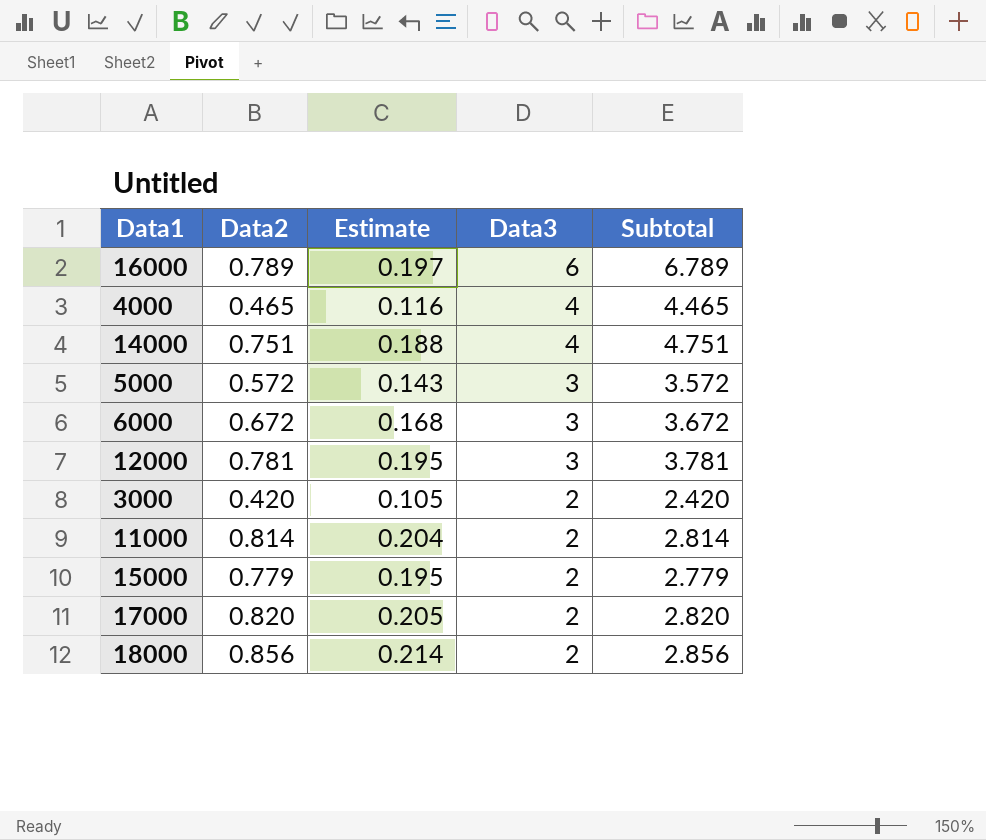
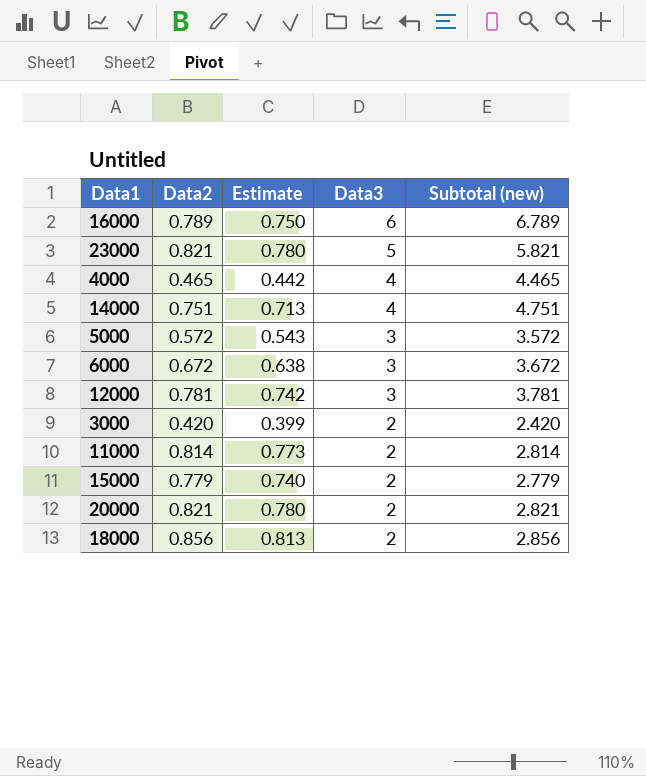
column Estimate | formula: [Data2] * 0.25 -> [Data2] * 0.95
column name: Subtotal -> Subtotal (new)
row 17000: 0.820 | 0.205 | 2 | 2.820 -> none
row 23000: none -> 0.821 | 0.780 | 5 | 5.821
row 20000: none -> 0.821 | 0.780 | 2 | 2.821

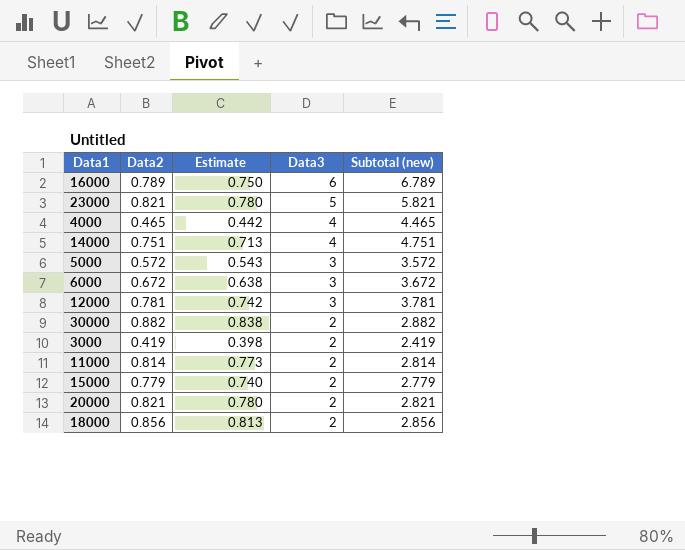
row 30000: none -> 0.882 | 0.838 | 2 | 2.882
3000 | Data2: 0.420 -> 0.419
3000 | Estimate: 0.399 -> 0.398
3000 | Subtotal (new): 2.420 -> 2.419

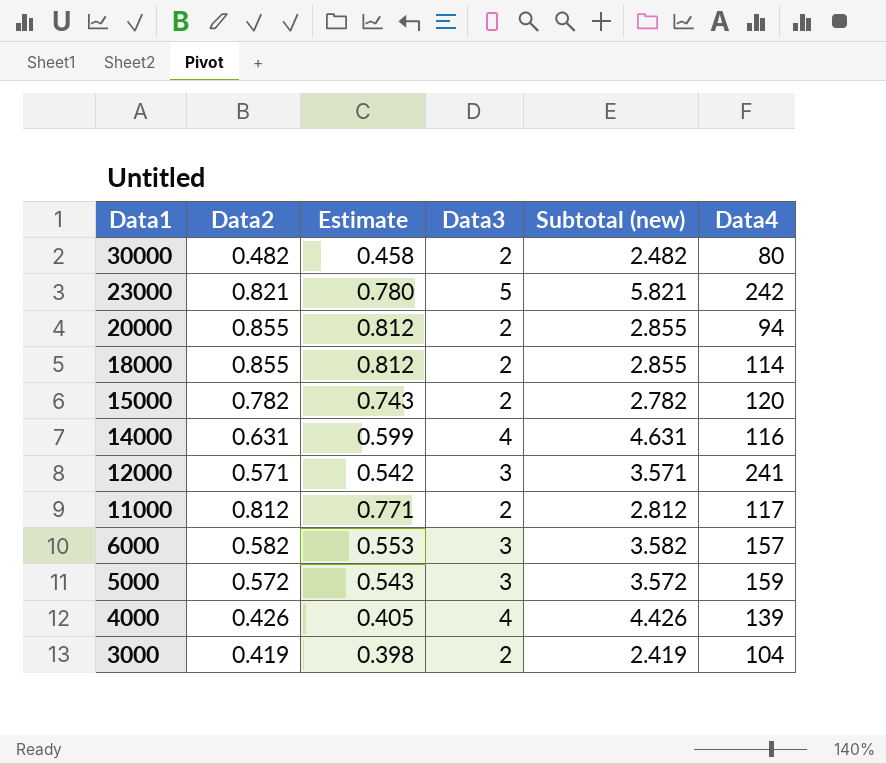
row order: Data3 descending -> Data1 descending
column Data4 | position: none -> 6
row 16000: 0.789 | 0.750 | 6 | 6.789 -> none
30000 | Data2: 0.882 -> 0.482
30000 | Estimate: 0.838 -> 0.458
30000 | Subtotal (new): 2.882 -> 2.482
20000 | Data2: 0.821 -> 0.855
20000 | Estimate: 0.780 -> 0.812
20000 | Subtotal (new): 2.821 -> 2.855
18000 | Data2: 0.856 -> 0.855
18000 | Estimate: 0.813 -> 0.812
18000 | Subtotal (new): 2.856 -> 2.855
15000 | Data2: 0.779 -> 0.782
15000 | Estimate: 0.740 -> 0.743
15000 | Subtotal (new): 2.779 -> 2.782
14000 | Data2: 0.751 -> 0.631
14000 | Estimate: 0.713 -> 0.599
14000 | Subtotal (new): 4.751 -> 4.631
12000 | Data2: 0.781 -> 0.571
12000 | Estimate: 0.742 -> 0.542
12000 | Subtotal (new): 3.781 -> 3.571
11000 | Data2: 0.814 -> 0.812
11000 | Estimate: 0.773 -> 0.771
11000 | Subtotal (new): 2.814 -> 2.812
6000 | Data2: 0.672 -> 0.582
6000 | Estimate: 0.638 -> 0.553
6000 | Subtotal (new): 3.672 -> 3.582
4000 | Data2: 0.465 -> 0.426
4000 | Estimate: 0.442 -> 0.405
4000 | Subtotal (new): 4.465 -> 4.426

